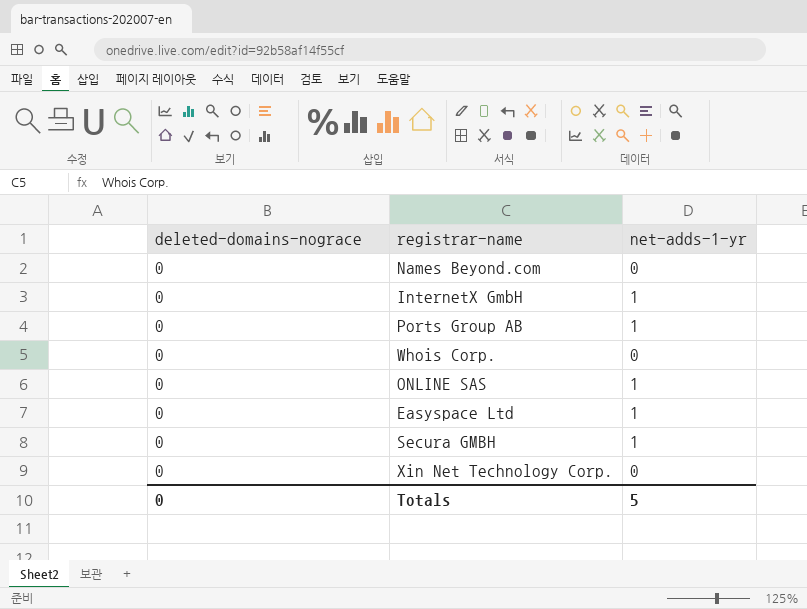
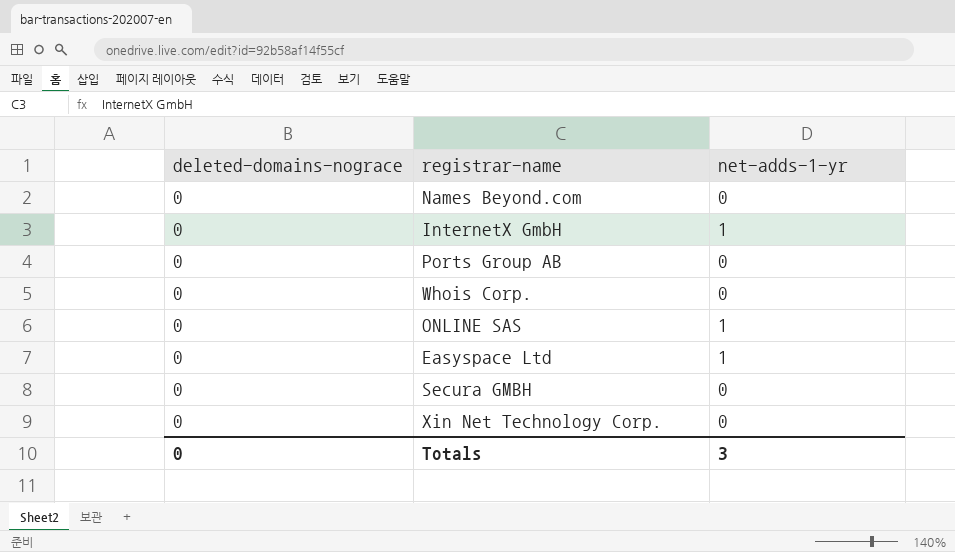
Ports Group AB | net-adds-1-yr: 1 -> 0
Secura GMBH | net-adds-1-yr: 1 -> 0
Totals | net-adds-1-yr: 5 -> 3

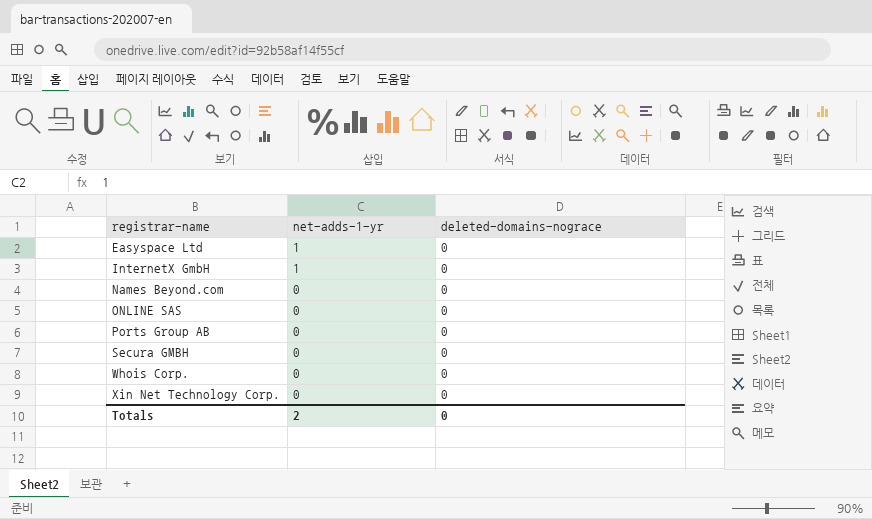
row order: none -> registrar-name ascending
column deleted-domains-nograce | position: 1 -> 3
ONLINE SAS | net-adds-1-yr: 1 -> 0
Totals | net-adds-1-yr: 3 -> 2

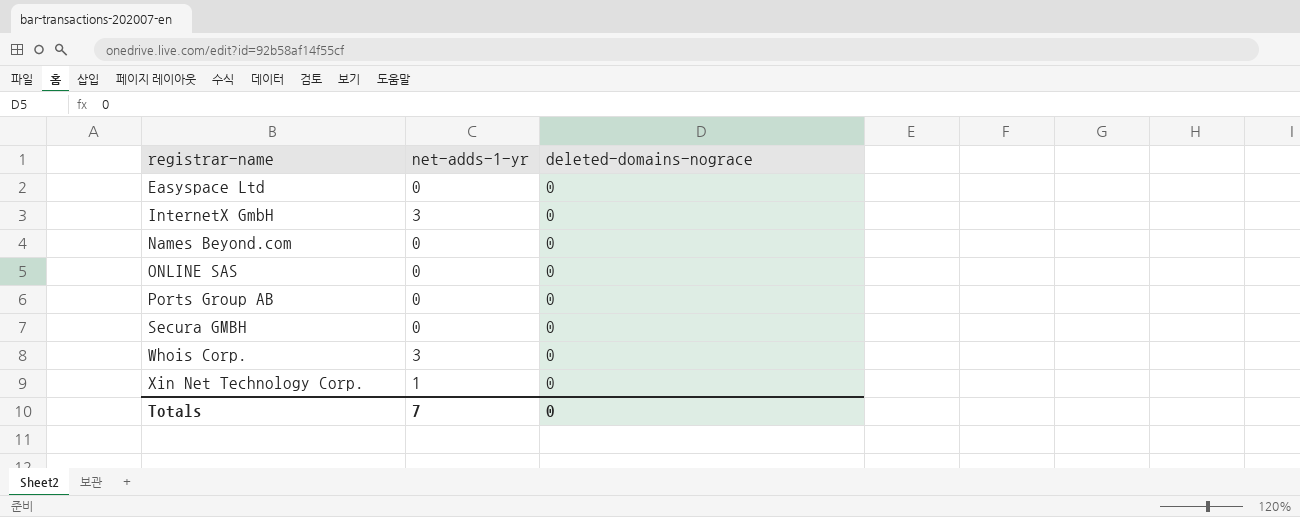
Easyspace Ltd | net-adds-1-yr: 1 -> 0
InternetX GmbH | net-adds-1-yr: 1 -> 3
Whois Corp. | net-adds-1-yr: 0 -> 3
Xin Net Technology Corp. | net-adds-1-yr: 0 -> 1
Totals | net-adds-1-yr: 2 -> 7

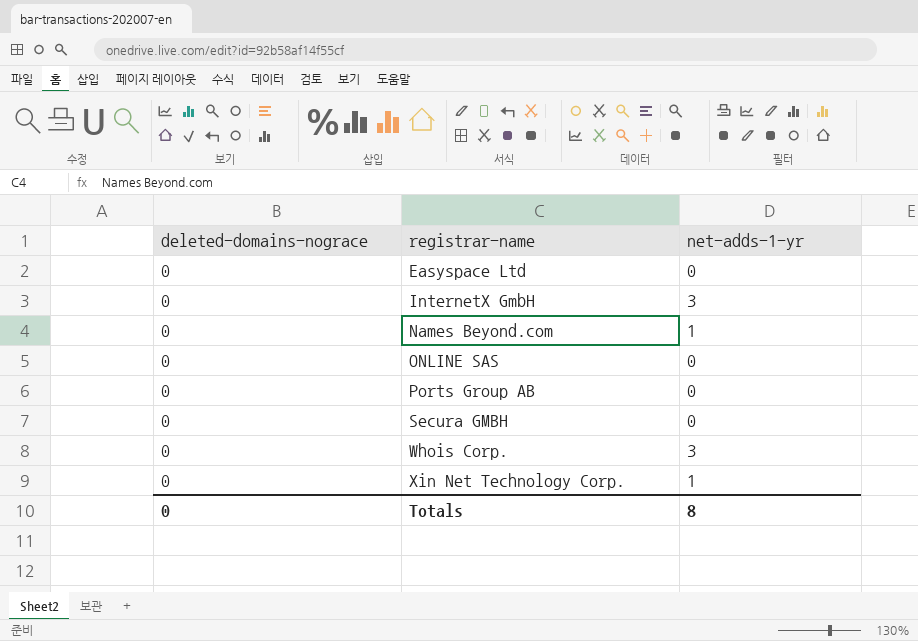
column deleted-domains-nograce | position: 3 -> 1
Names Beyond.com | net-adds-1-yr: 0 -> 1
Totals | net-adds-1-yr: 7 -> 8

